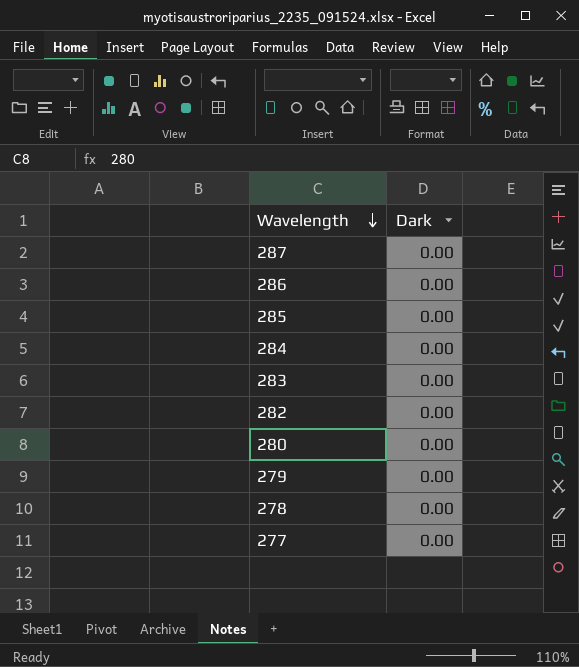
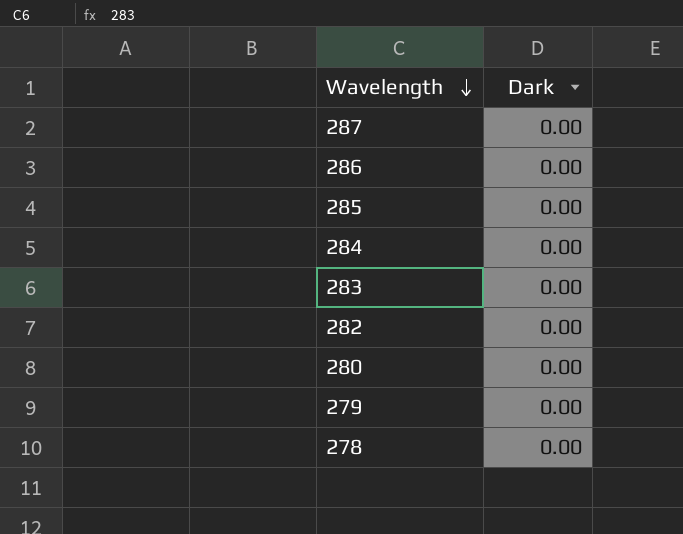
row 277: 0.00 -> none

